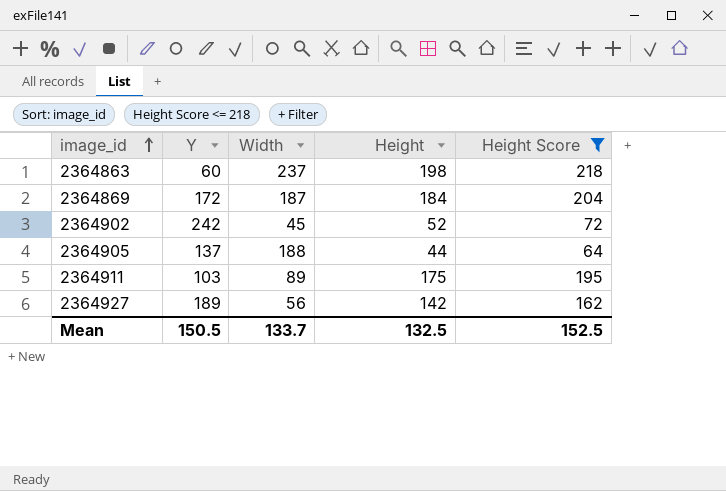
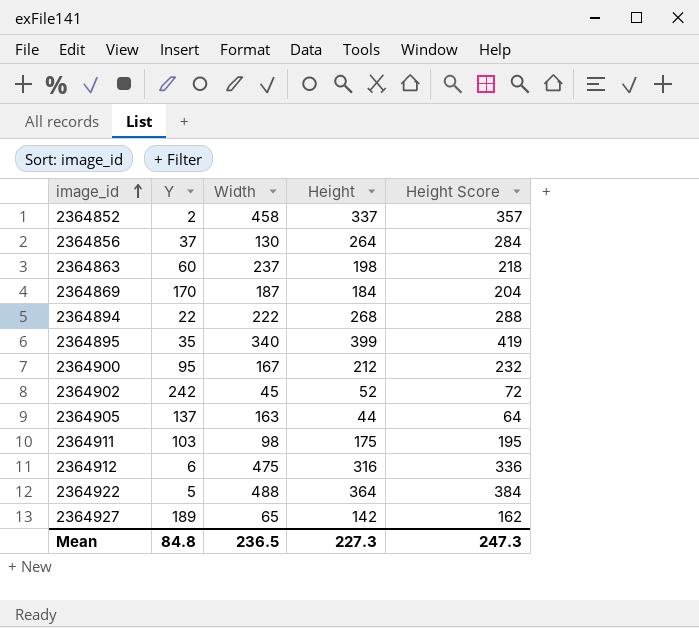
filter: Height Score <= 218 -> none
2364869 | Y: 172 -> 170
2364905 | Width: 188 -> 163
2364911 | Width: 89 -> 98
2364927 | Width: 56 -> 65
Mean | Y: 150.5 -> 84.8
Mean | Width: 133.7 -> 236.5
Mean | Height: 132.5 -> 227.3
Mean | Height Score: 152.5 -> 247.3

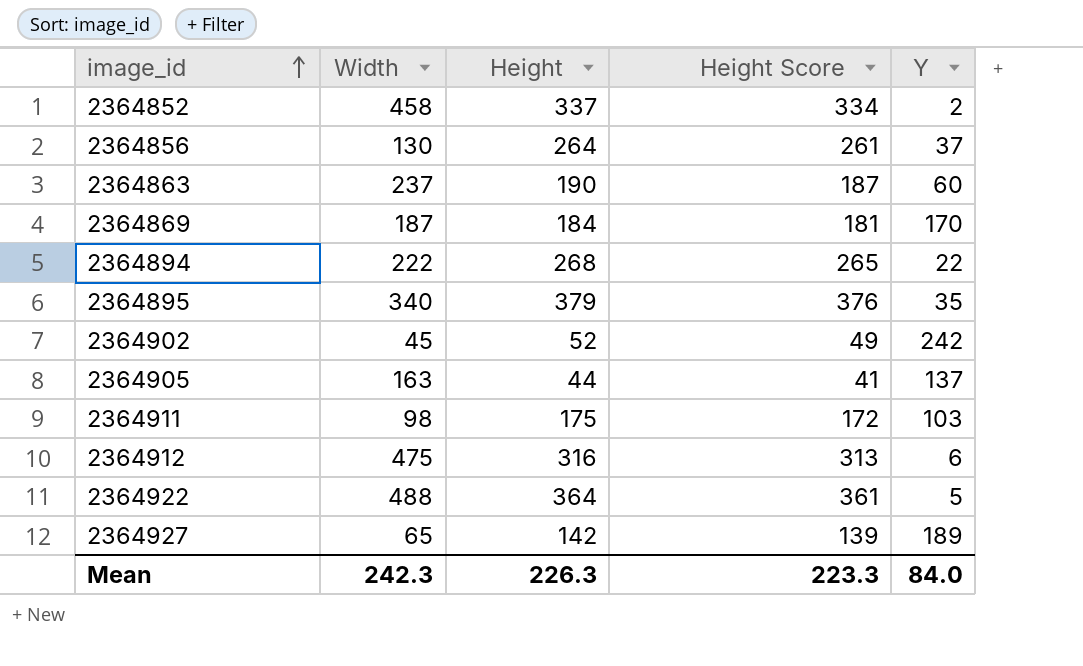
column Height Score | formula: [Height] + 20 -> [Height] - 3
column Y | position: 2 -> 5
row 2364900: 95 | 167 | 212 | 232 -> none
2364863 | Height: 198 -> 190
2364895 | Height: 399 -> 379
Mean | Width: 236.5 -> 242.3
Mean | Height: 227.3 -> 226.3
Mean | Height Score: 247.3 -> 223.3
Mean | Y: 84.8 -> 84.0

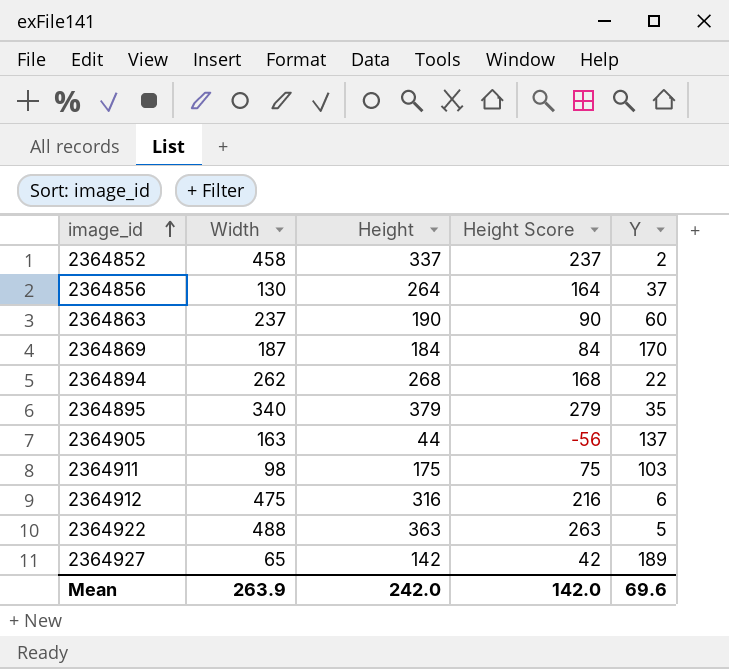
column Height Score | formula: [Height] - 3 -> [Height] - 100
row 2364902: 45 | 52 | 49 | 242 -> none
2364894 | Width: 222 -> 262
2364922 | Height: 364 -> 363
Mean | Width: 242.3 -> 263.9
Mean | Height: 226.3 -> 242.0
Mean | Height Score: 223.3 -> 142.0
Mean | Y: 84.0 -> 69.6

